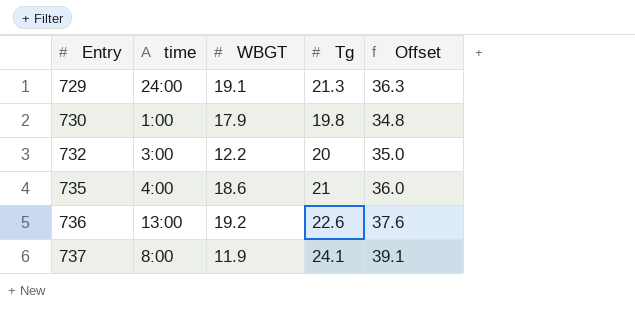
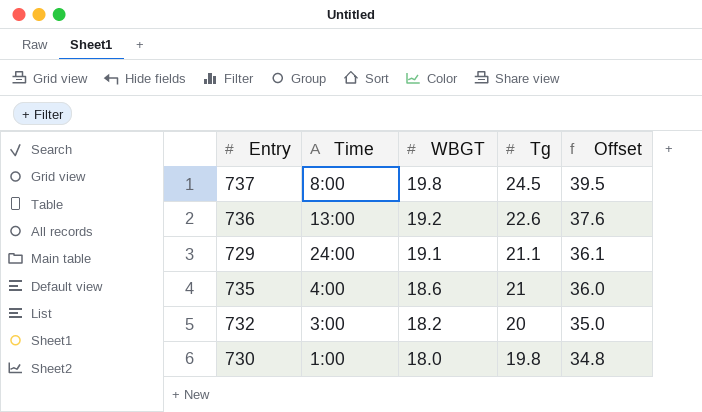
row order: Entry ascending -> WBGT descending
column name: time -> Time
737 | WBGT: 11.9 -> 19.8
737 | Tg: 24.1 -> 24.5
737 | Offset: 39.1 -> 39.5
729 | Tg: 21.3 -> 21.1
729 | Offset: 36.3 -> 36.1
732 | WBGT: 12.2 -> 18.2
730 | WBGT: 17.9 -> 18.0

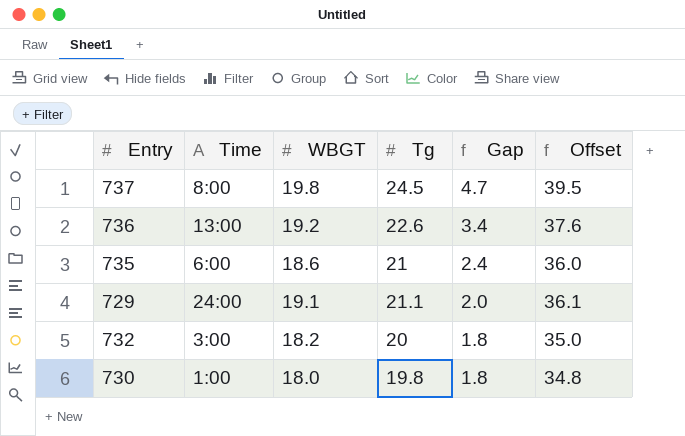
row order: WBGT descending -> Gap descending
column Gap | formula: none -> [Tg] - [WBGT]
735 | Time: 4:00 -> 6:00

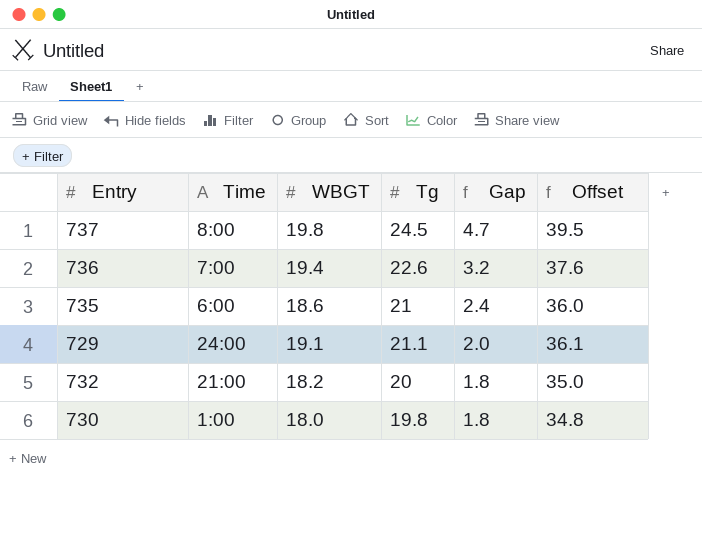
736 | Time: 13:00 -> 7:00
736 | WBGT: 19.2 -> 19.4
736 | Gap: 3.4 -> 3.2
732 | Time: 3:00 -> 21:00

